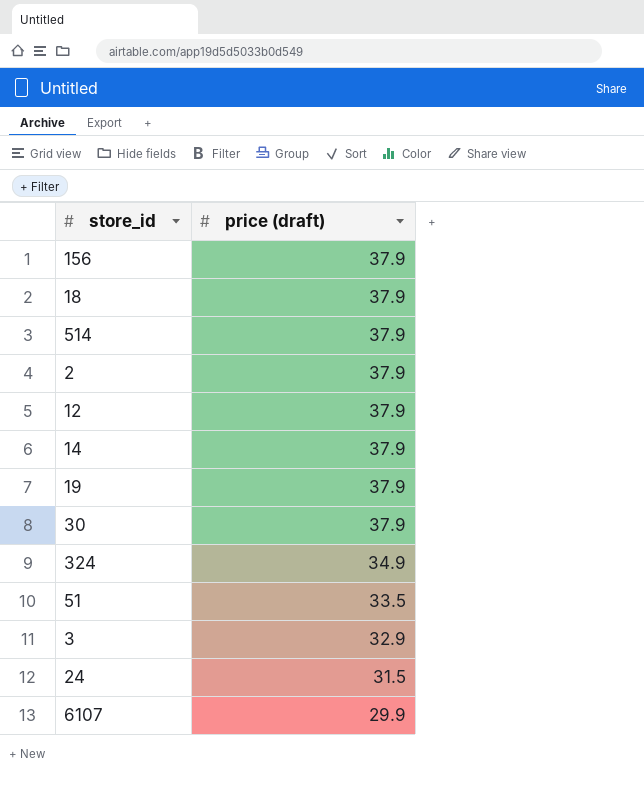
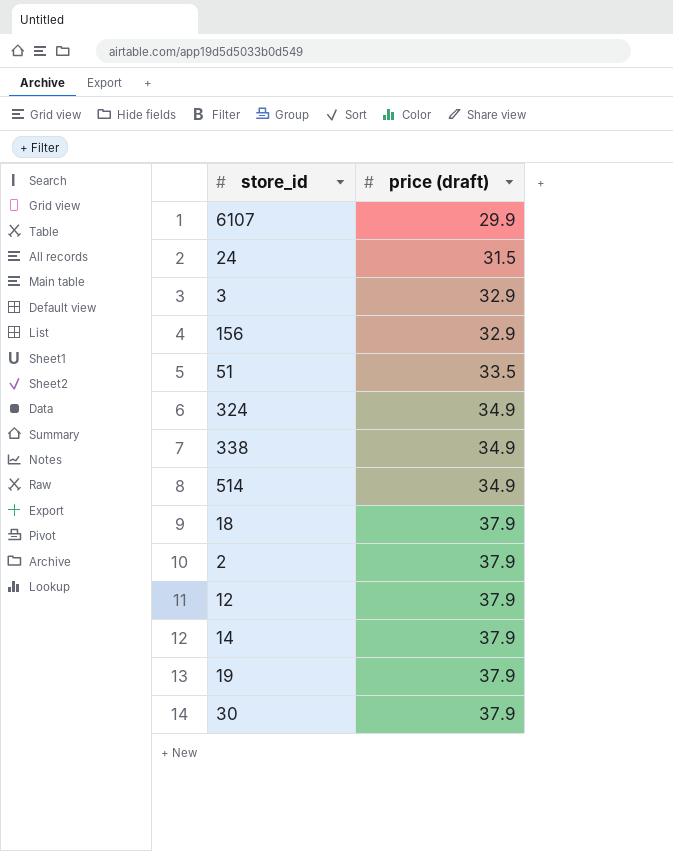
row order: price (draft) descending -> price (draft) ascending
156 | price (draft): 37.9 -> 32.9
row 338: none -> 34.9
514 | price (draft): 37.9 -> 34.9

